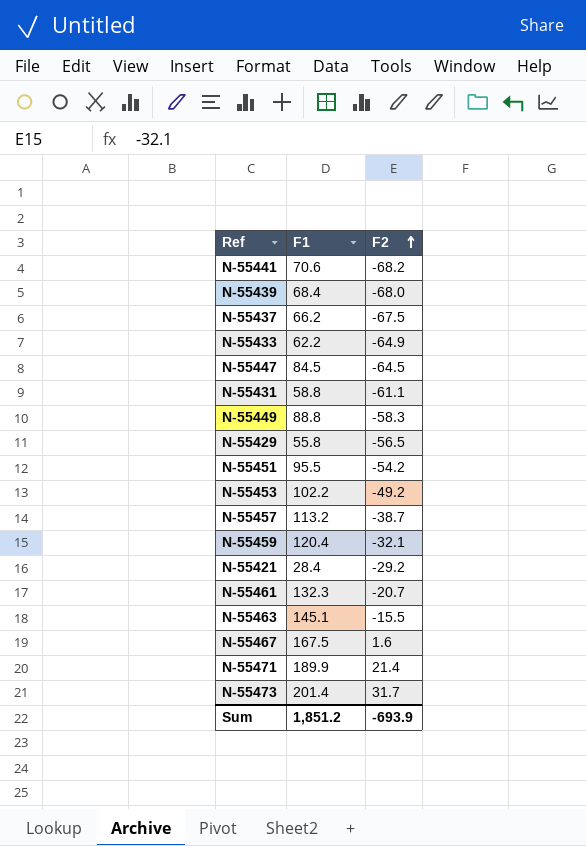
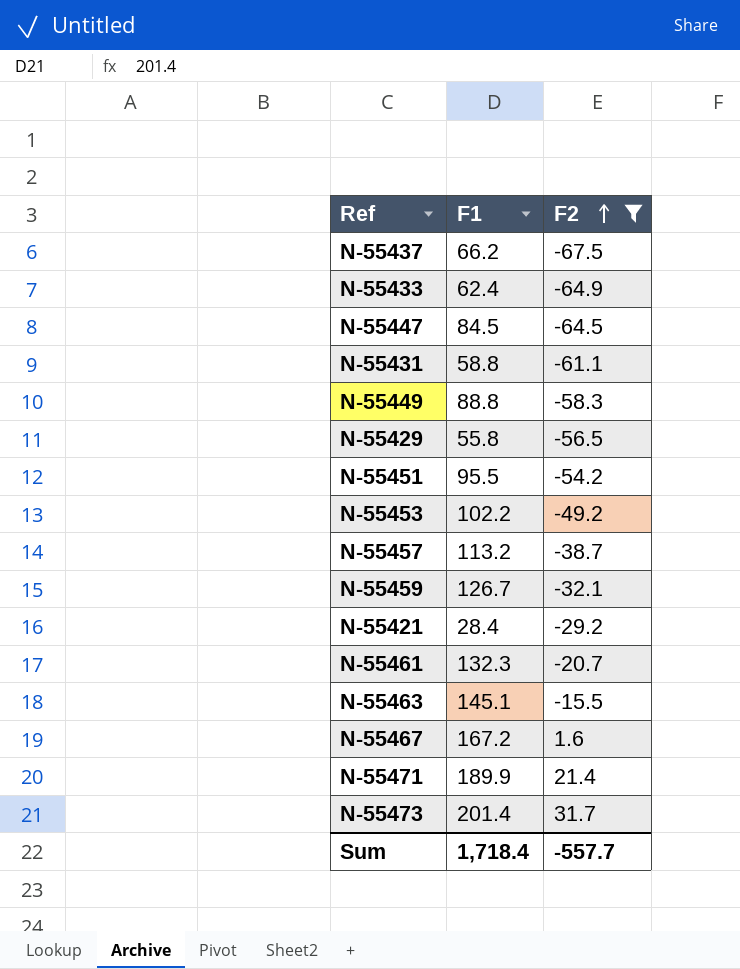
filter: none -> F2 >= -67.5
N-55433 | F1: 62.2 -> 62.4
N-55459 | F1: 120.4 -> 126.7
N-55467 | F1: 167.5 -> 167.2
Sum | F1: 1,851.2 -> 1,718.4
Sum | F2: -693.9 -> -557.7

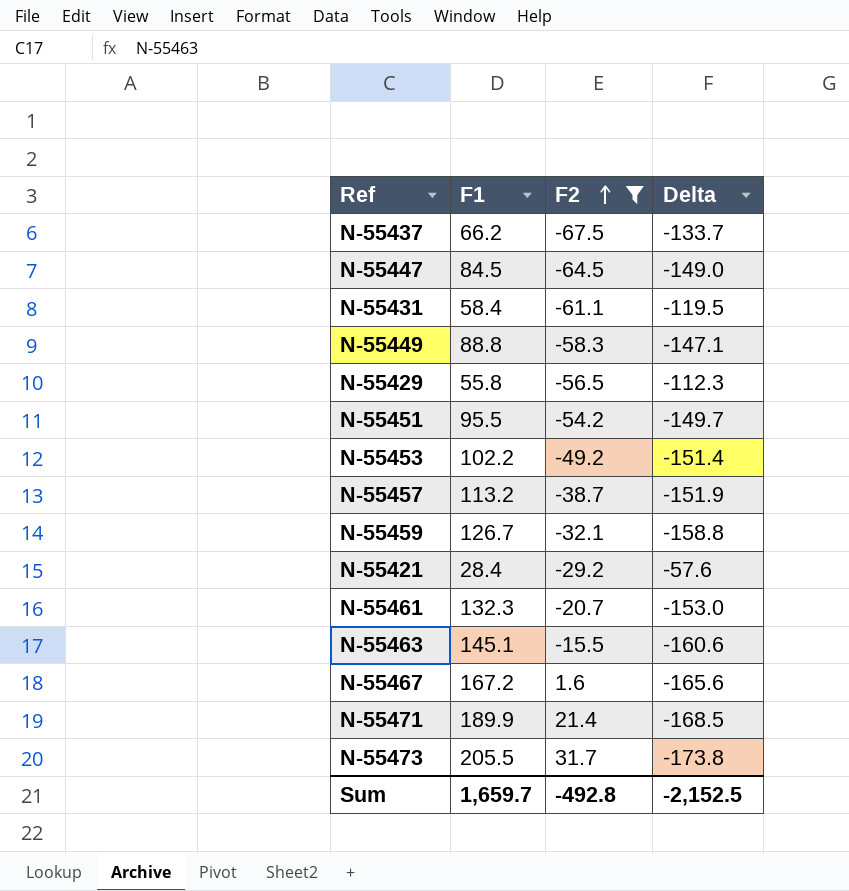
column Delta | formula: none -> [F2] - [F1]
row N-55433: 62.4 | -64.9 -> none
N-55431 | F1: 58.8 -> 58.4
N-55473 | F1: 201.4 -> 205.5
Sum | F1: 1,718.4 -> 1,659.7
Sum | F2: -557.7 -> -492.8

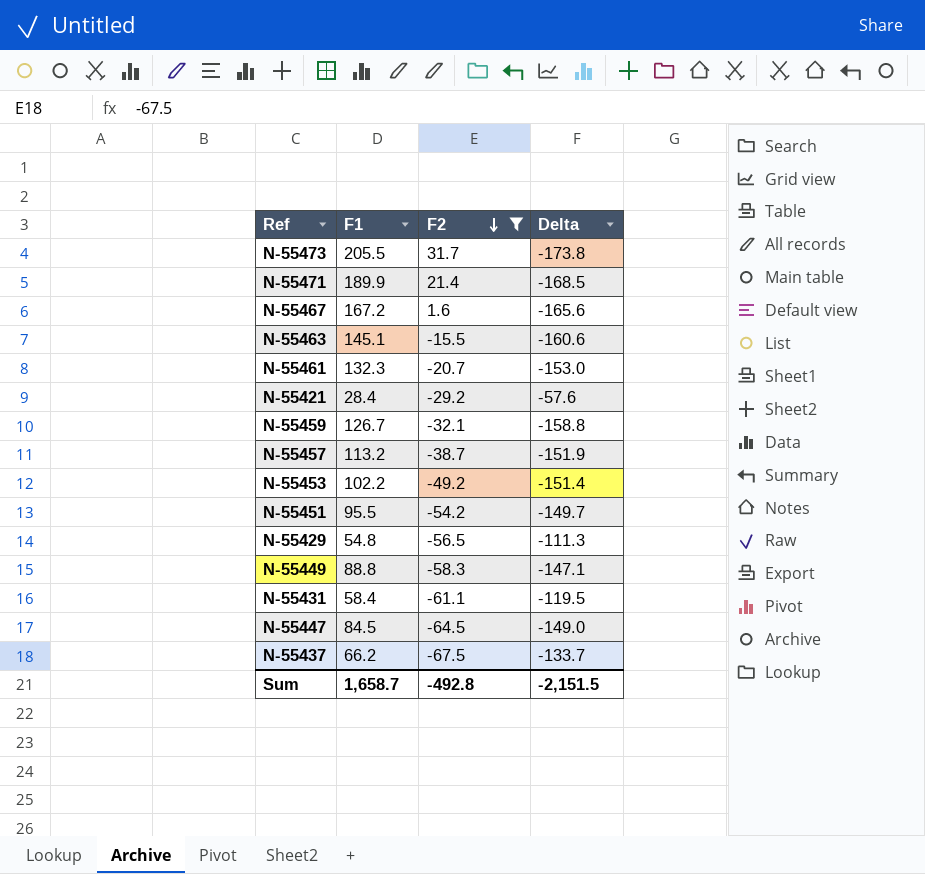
row order: F2 ascending -> F2 descending
N-55429 | F1: 55.8 -> 54.8
N-55429 | Delta: -112.3 -> -111.3
Sum | F1: 1,659.7 -> 1,658.7
Sum | Delta: -2,152.5 -> -2,151.5

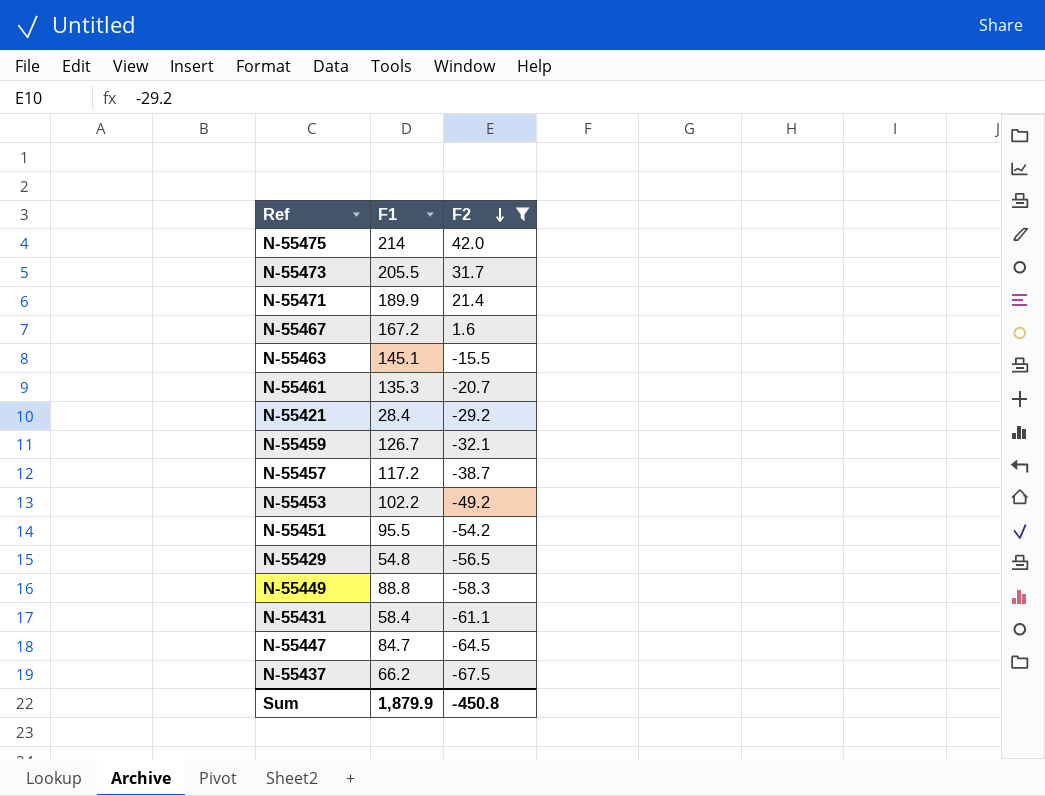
column Delta | formula: [F2] - [F1] -> none
row N-55475: none -> 214 | 42.0
N-55461 | F1: 132.3 -> 135.3
N-55457 | F1: 113.2 -> 117.2
N-55447 | F1: 84.5 -> 84.7
Sum | F1: 1,658.7 -> 1,879.9
Sum | F2: -492.8 -> -450.8

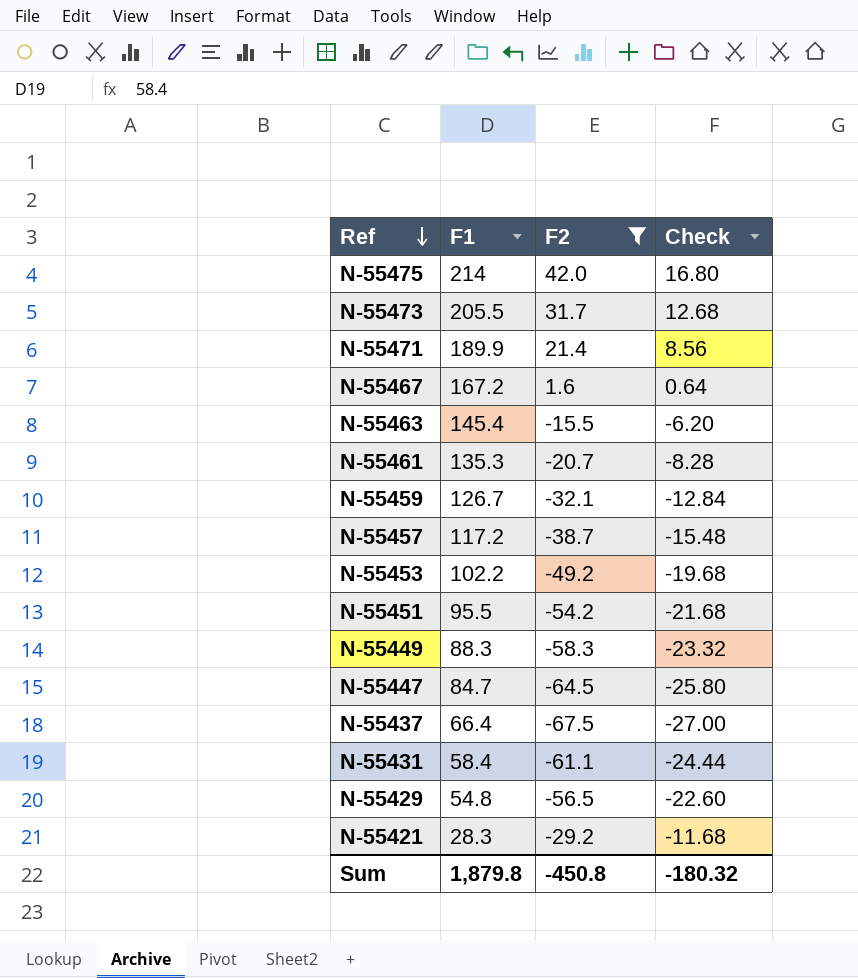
row order: F2 descending -> Ref descending
column Check | formula: none -> [F2] * 0.4
N-55463 | F1: 145.1 -> 145.4
N-55449 | F1: 88.8 -> 88.3
N-55437 | F1: 66.2 -> 66.4
N-55421 | F1: 28.4 -> 28.3
Sum | F1: 1,879.9 -> 1,879.8

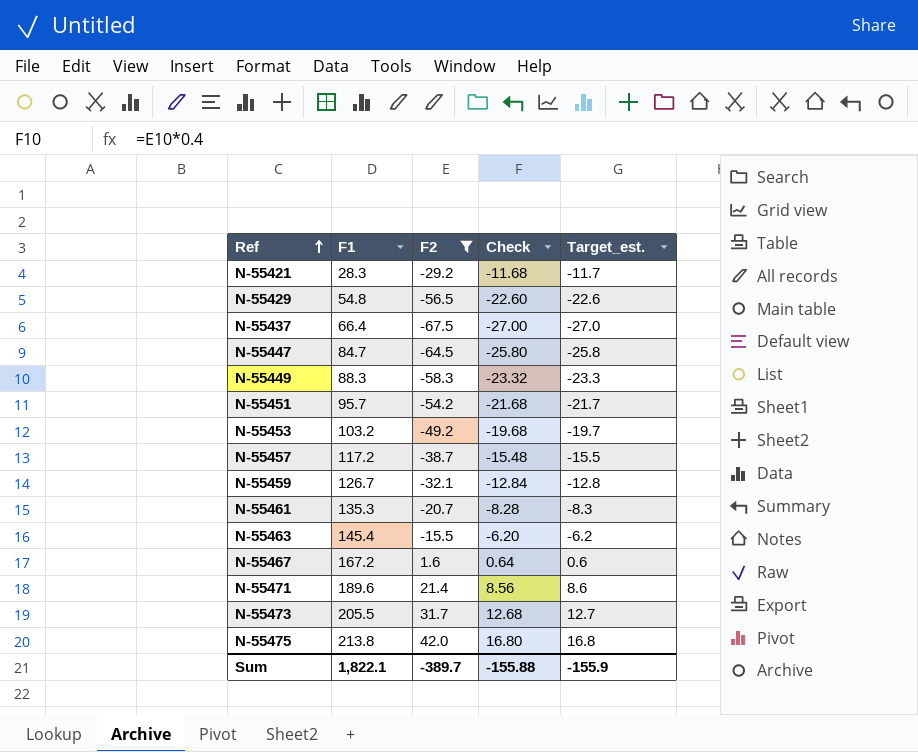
row order: Ref descending -> Ref ascending
column Target_est. | formula: none -> [F2] * 0.4
row N-55431: 58.4 | -61.1 | -24.44 -> none
N-55451 | F1: 95.5 -> 95.7
N-55453 | F1: 102.2 -> 103.2
N-55471 | F1: 189.9 -> 189.6
N-55475 | F1: 214 -> 213.8
Sum | F1: 1,879.8 -> 1,822.1
Sum | F2: -450.8 -> -389.7
Sum | Check: -180.32 -> -155.88

